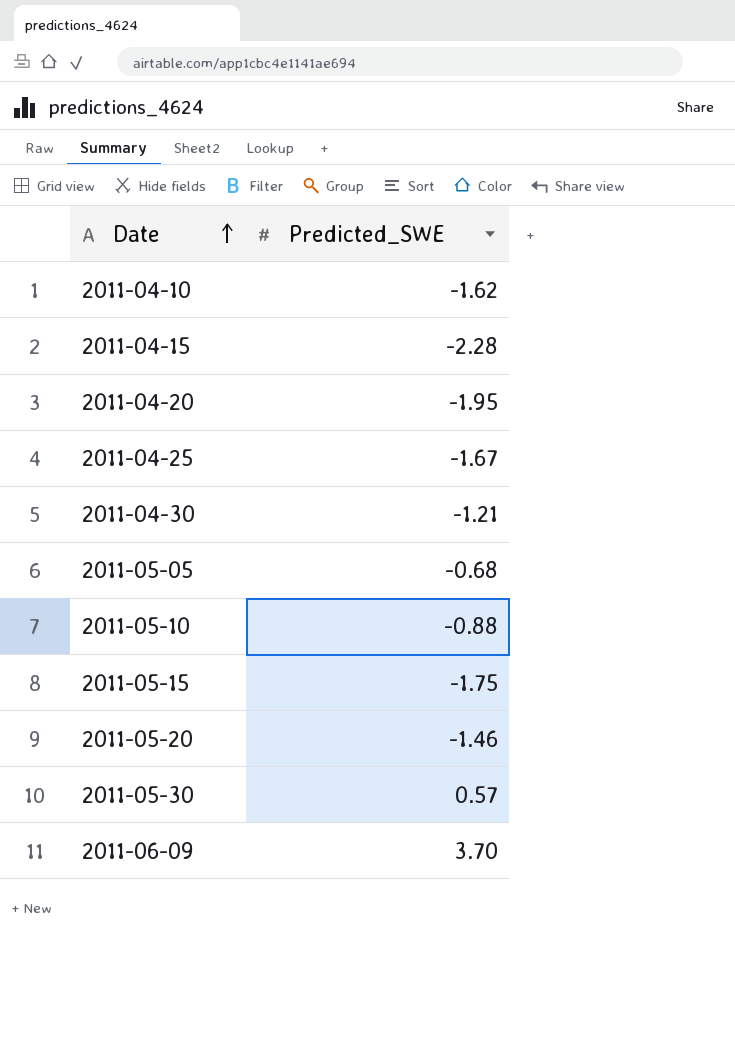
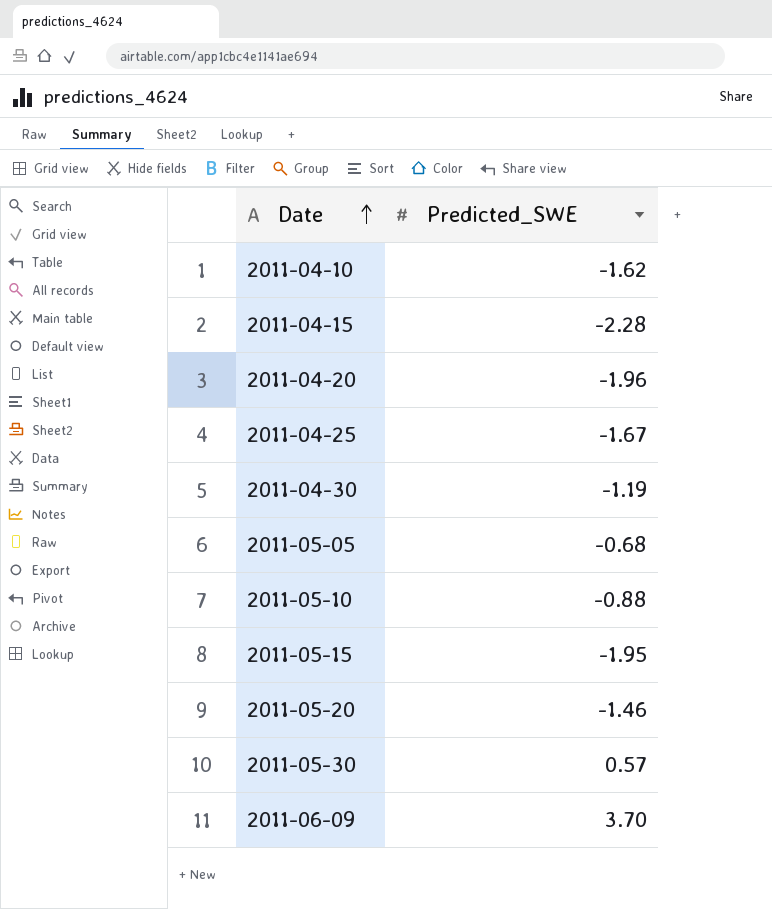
2011-04-20 | Predicted_SWE: -1.95 -> -1.96
2011-04-30 | Predicted_SWE: -1.21 -> -1.19
2011-05-15 | Predicted_SWE: -1.75 -> -1.95

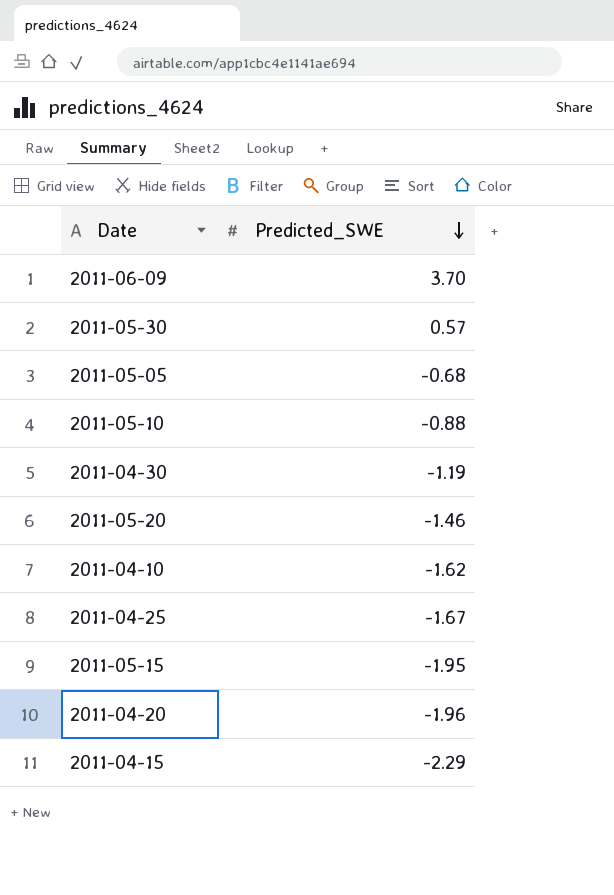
row order: Date ascending -> Predicted_SWE descending
2011-04-15 | Predicted_SWE: -2.28 -> -2.29

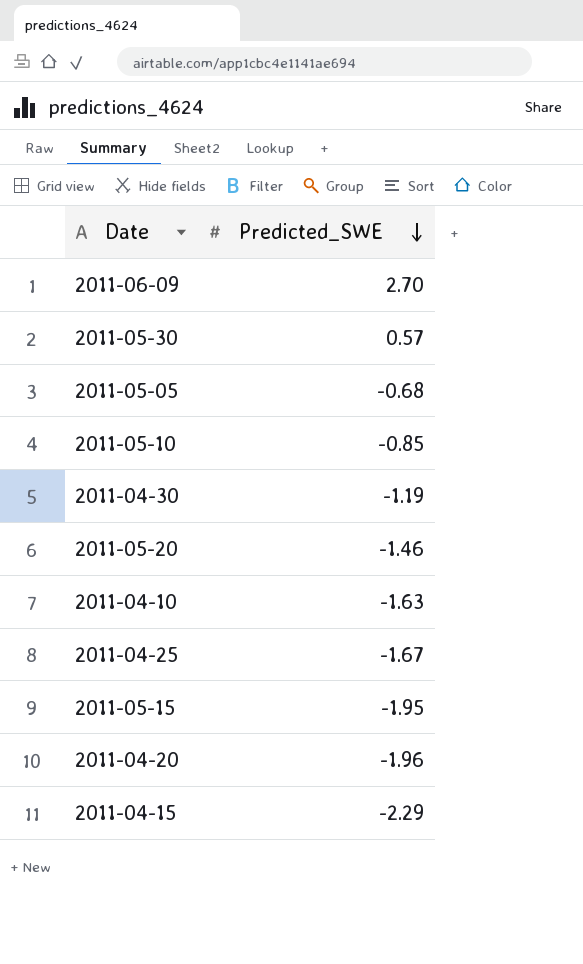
2011-06-09 | Predicted_SWE: 3.70 -> 2.70
2011-05-10 | Predicted_SWE: -0.88 -> -0.85
2011-04-10 | Predicted_SWE: -1.62 -> -1.63

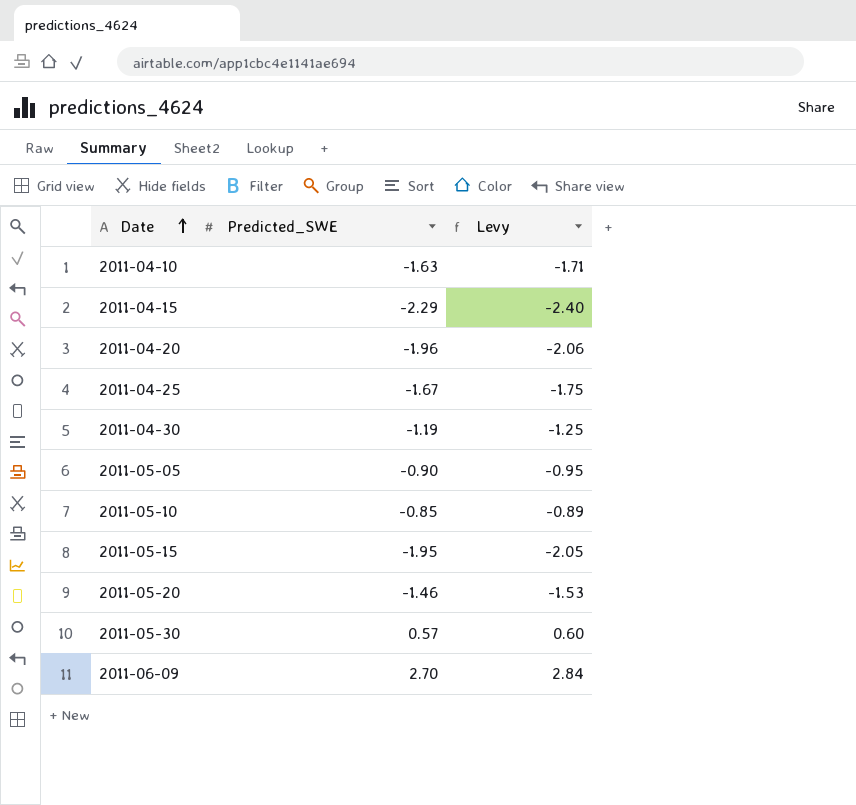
row order: Predicted_SWE descending -> Date ascending
column Levy | formula: none -> [Predicted_SWE] * 1.05
2011-05-05 | Predicted_SWE: -0.68 -> -0.90

